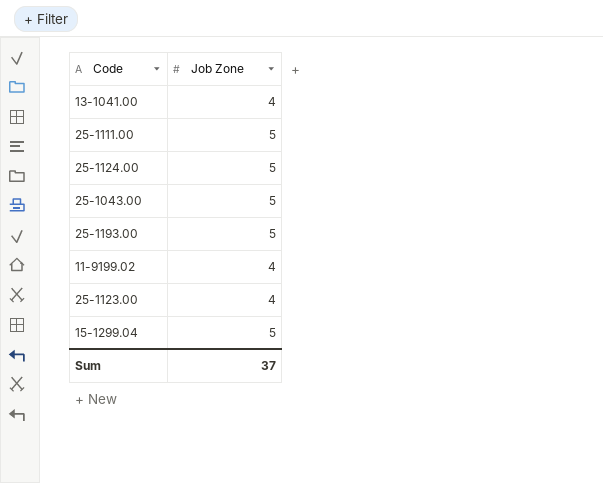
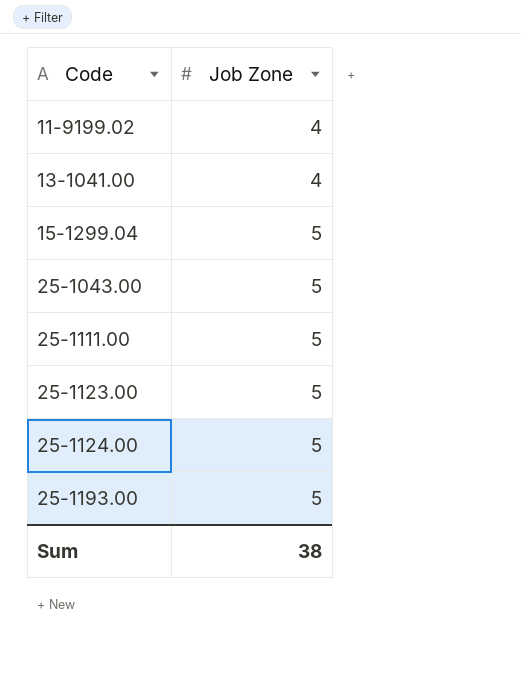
row order: none -> Code ascending
25-1123.00 | Job Zone: 4 -> 5
Sum | Job Zone: 37 -> 38

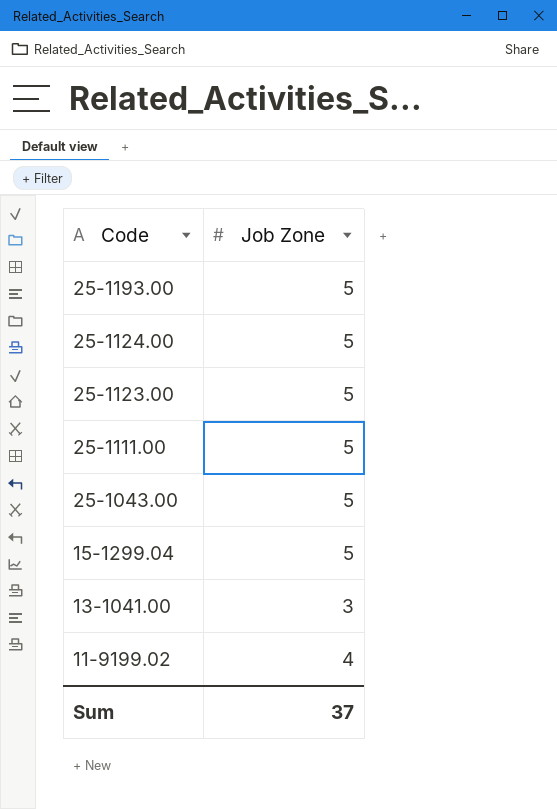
row order: Code ascending -> Code descending
13-1041.00 | Job Zone: 4 -> 3
Sum | Job Zone: 38 -> 37

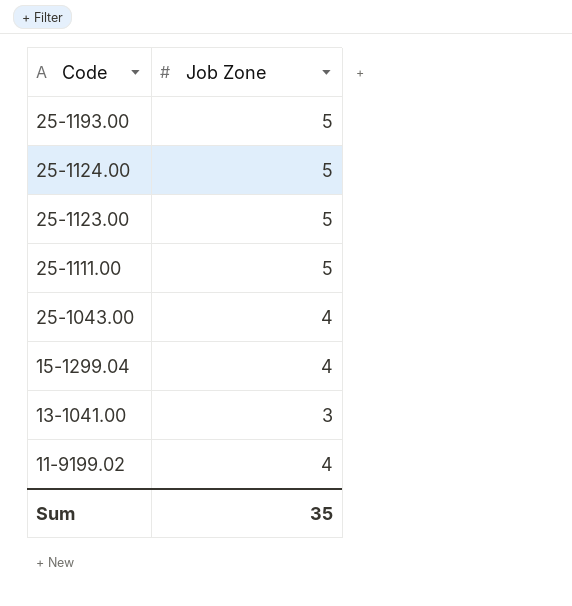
25-1043.00 | Job Zone: 5 -> 4
15-1299.04 | Job Zone: 5 -> 4
Sum | Job Zone: 37 -> 35

